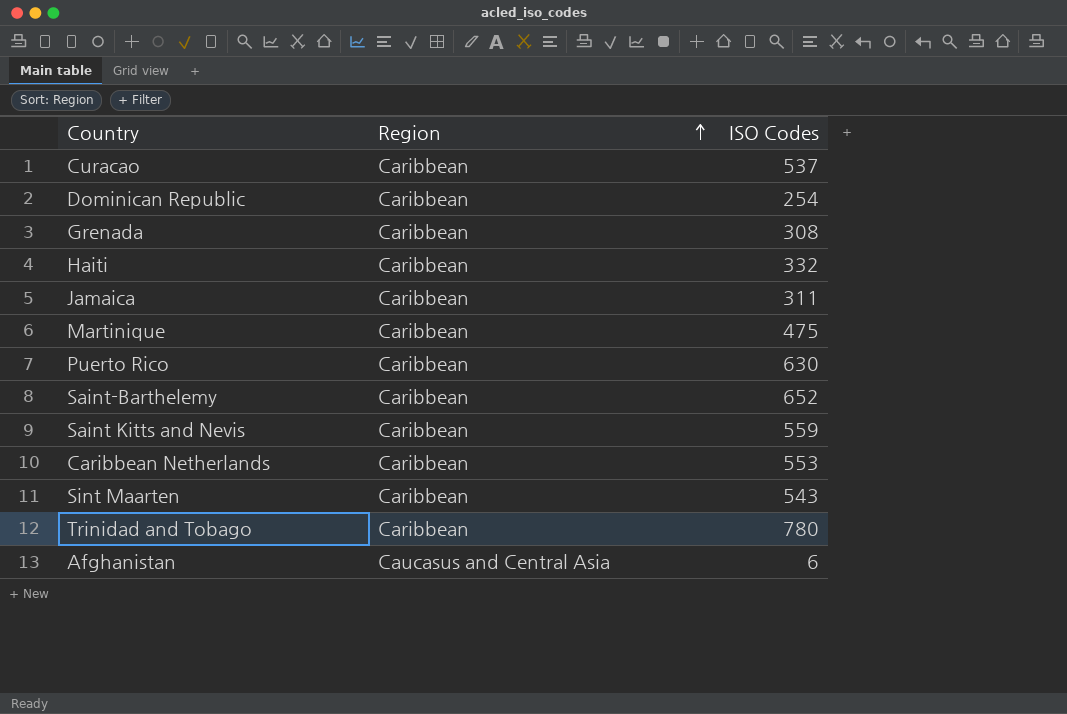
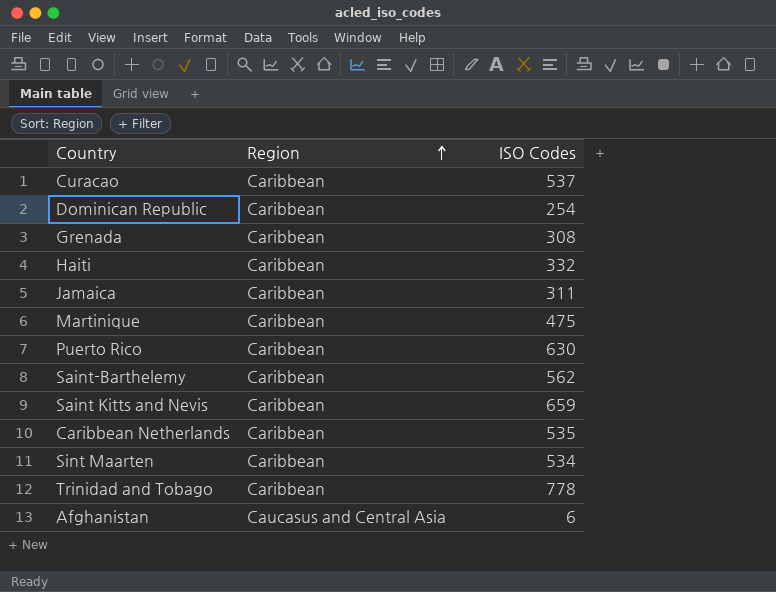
Saint-Barthelemy | ISO Codes: 652 -> 562
Saint Kitts and Nevis | ISO Codes: 559 -> 659
Caribbean Netherlands | ISO Codes: 553 -> 535
Sint Maarten | ISO Codes: 543 -> 534
Trinidad and Tobago | ISO Codes: 780 -> 778

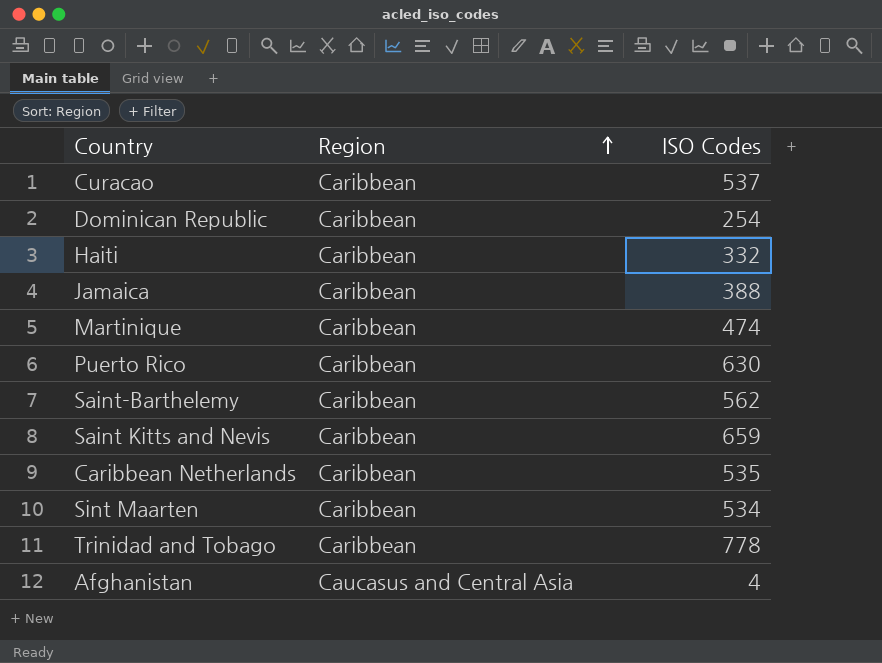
row Grenada: Caribbean | 308 -> none
Jamaica | ISO Codes: 311 -> 388
Martinique | ISO Codes: 475 -> 474
Afghanistan | ISO Codes: 6 -> 4

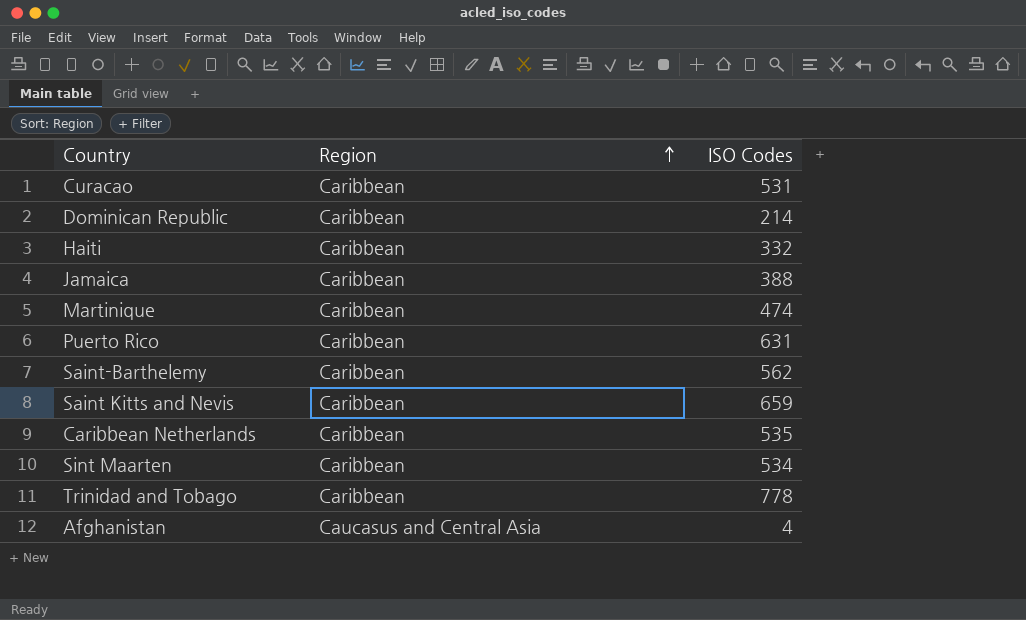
Curacao | ISO Codes: 537 -> 531
Dominican Republic | ISO Codes: 254 -> 214
Puerto Rico | ISO Codes: 630 -> 631

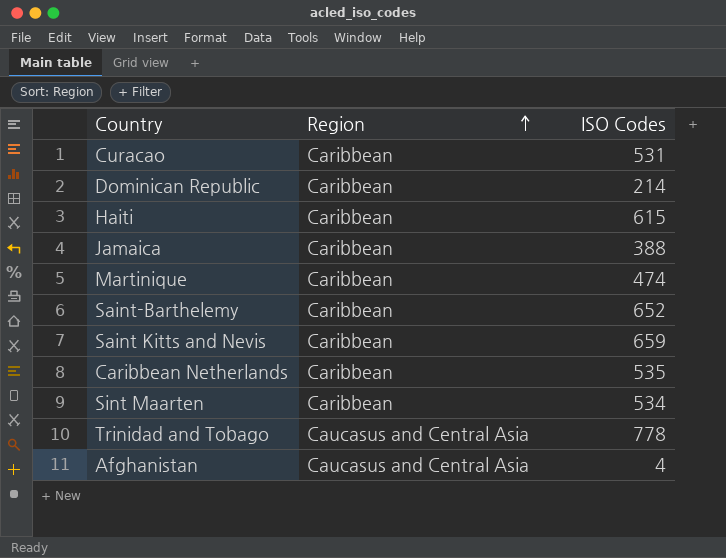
row Puerto Rico: Caribbean | 631 -> none
Haiti | ISO Codes: 332 -> 615
Saint-Barthelemy | ISO Codes: 562 -> 652
Trinidad and Tobago | Region: Caribbean -> Caucasus and Central Asia

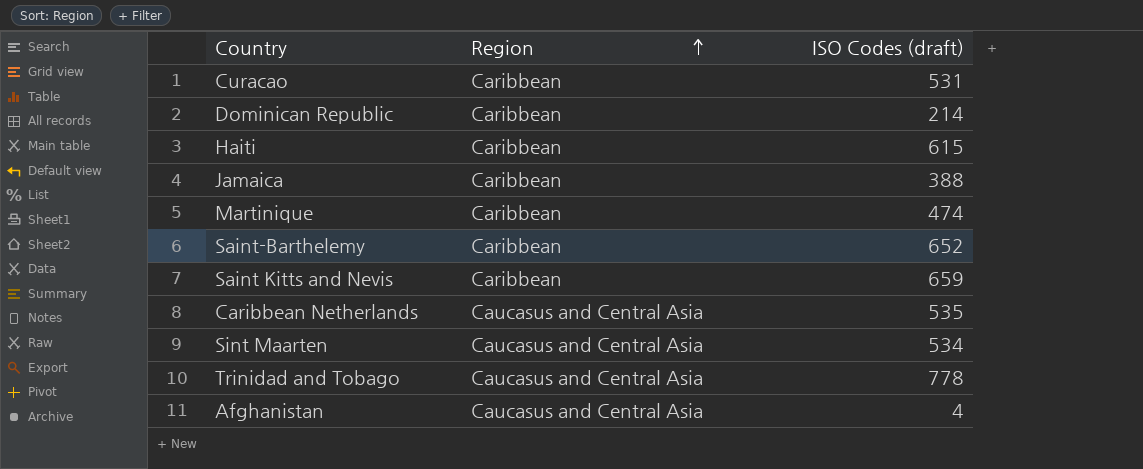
column name: ISO Codes -> ISO Codes (draft)
Caribbean Netherlands | Region: Caribbean -> Caucasus and Central Asia
Sint Maarten | Region: Caribbean -> Caucasus and Central Asia

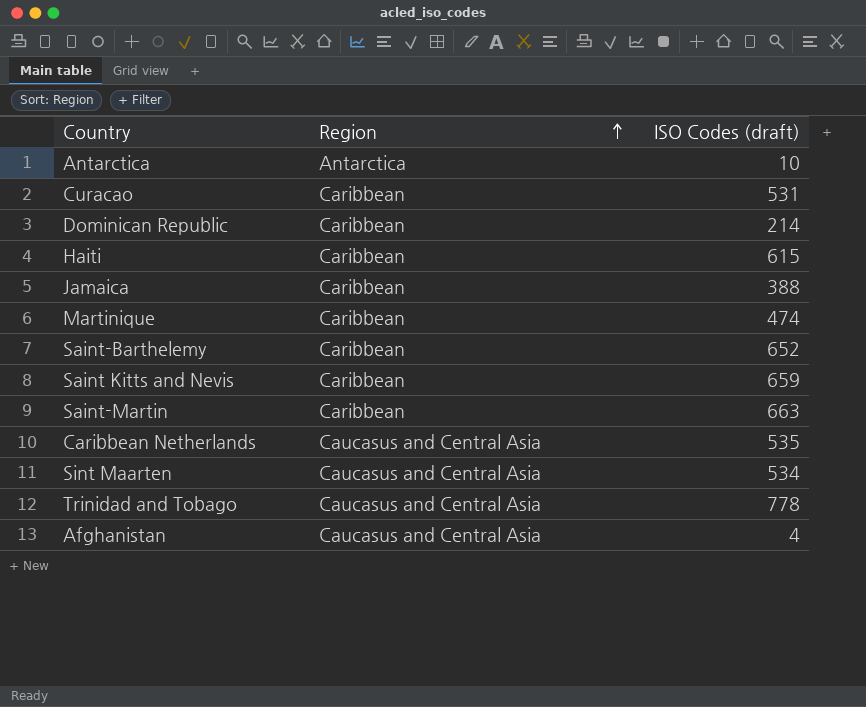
row Antarctica: none -> Antarctica | 10
row Saint-Martin: none -> Caribbean | 663

